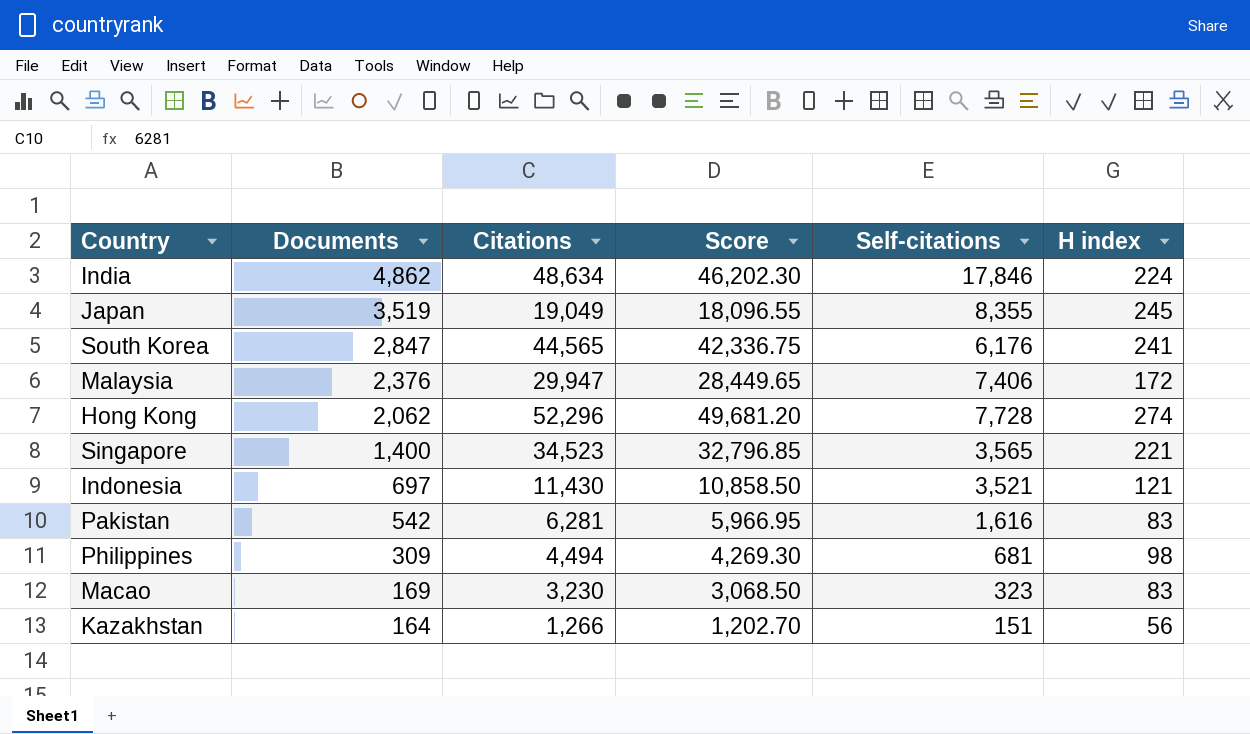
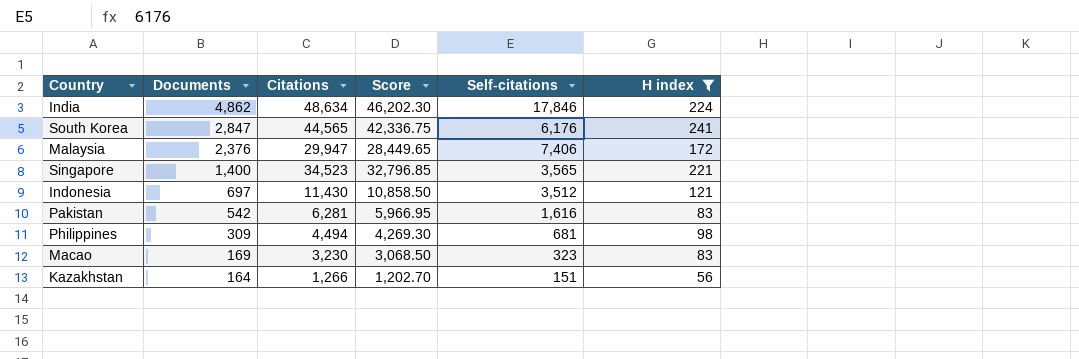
filter: none -> H index <= 241
Indonesia | Self-citations: 3,521 -> 3,512

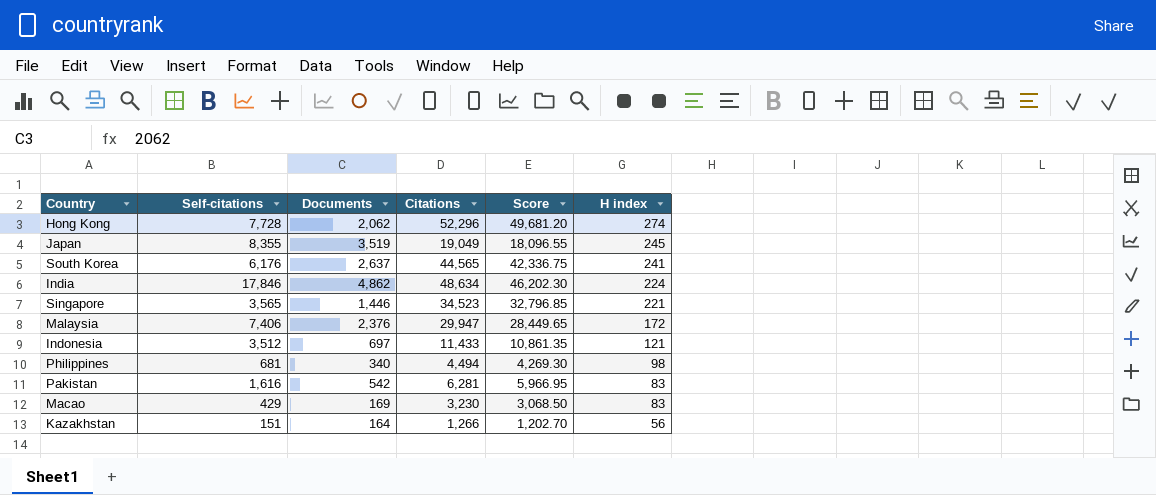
filter: H index <= 241 -> none
row order: Documents descending -> H index descending
column Self-citations | position: 5 -> 2
South Korea | Documents: 2,847 -> 2,637
Singapore | Documents: 1,400 -> 1,446
Indonesia | Citations: 11,430 -> 11,433
Indonesia | Score: 10,858.50 -> 10,861.35
Philippines | Documents: 309 -> 340
Macao | Self-citations: 323 -> 429

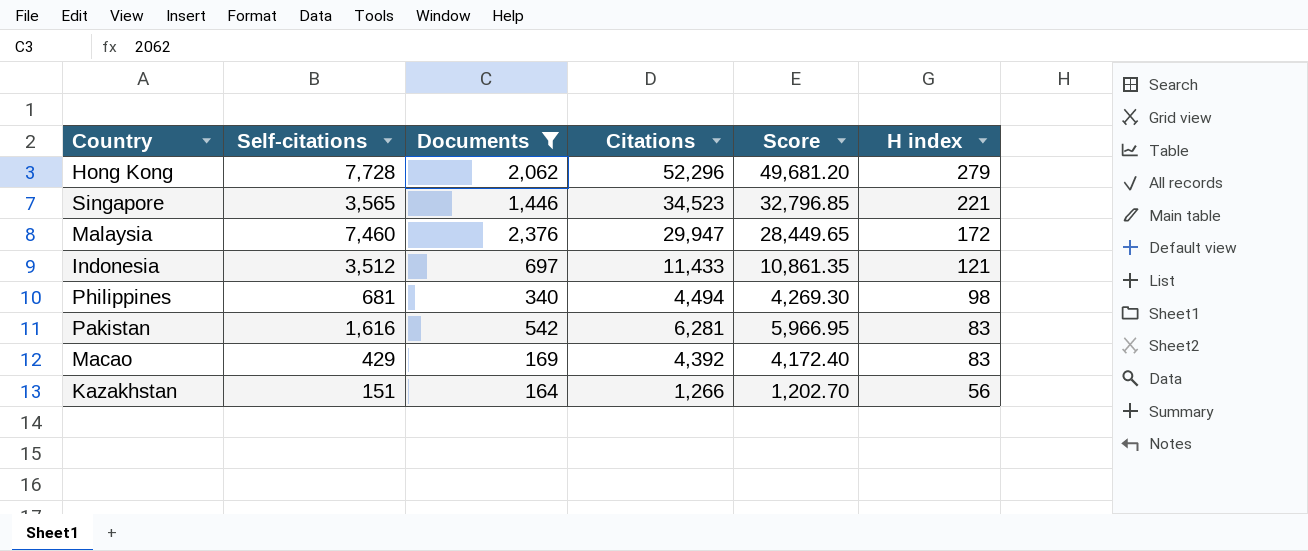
filter: none -> Documents <= 2,376
Hong Kong | H index: 274 -> 279
Malaysia | Self-citations: 7,406 -> 7,460
Macao | Citations: 3,230 -> 4,392
Macao | Score: 3,068.50 -> 4,172.40

